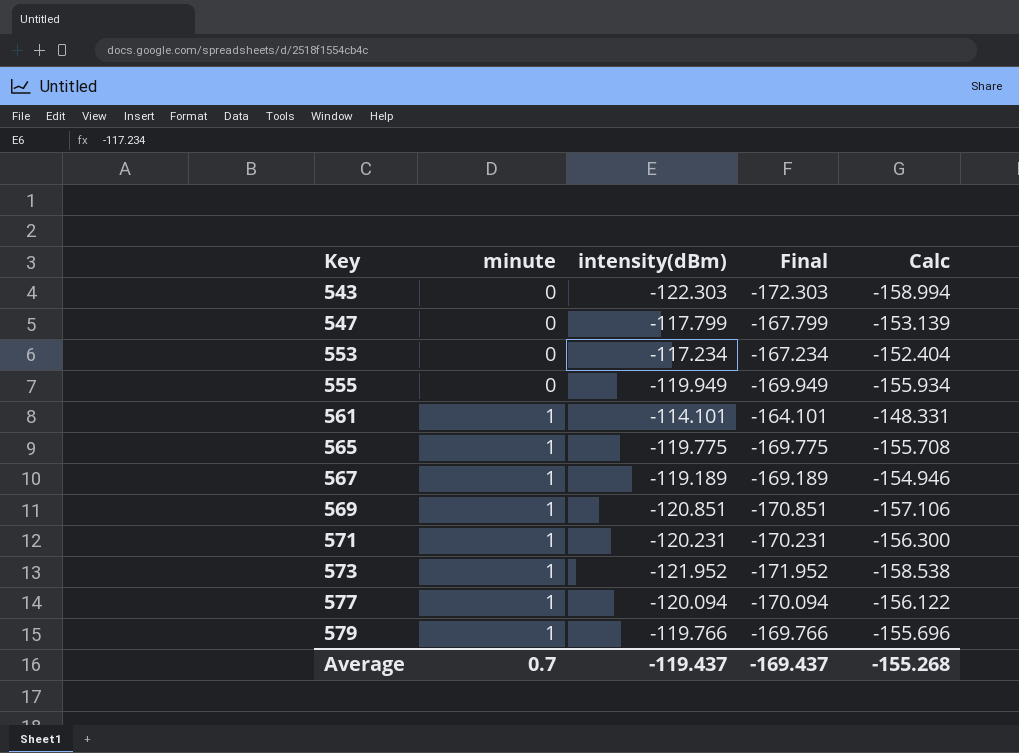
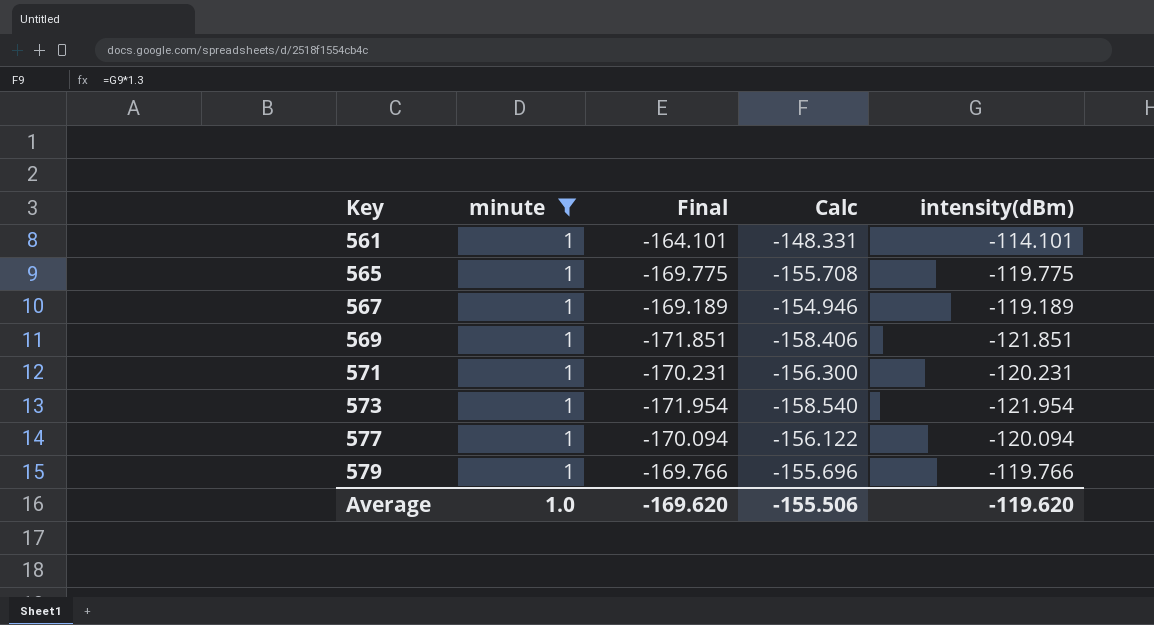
filter: none -> minute = 1
column intensity(dBm) | position: 3 -> 5
569 | Final: -170.851 -> -171.851
569 | Calc: -157.106 -> -158.406
569 | intensity(dBm): -120.851 -> -121.851
573 | Final: -171.952 -> -171.954
573 | Calc: -158.538 -> -158.540
573 | intensity(dBm): -121.952 -> -121.954
Average | minute: 0.7 -> 1.0
Average | Final: -169.437 -> -169.620
Average | Calc: -155.268 -> -155.506
Average | intensity(dBm): -119.437 -> -119.620

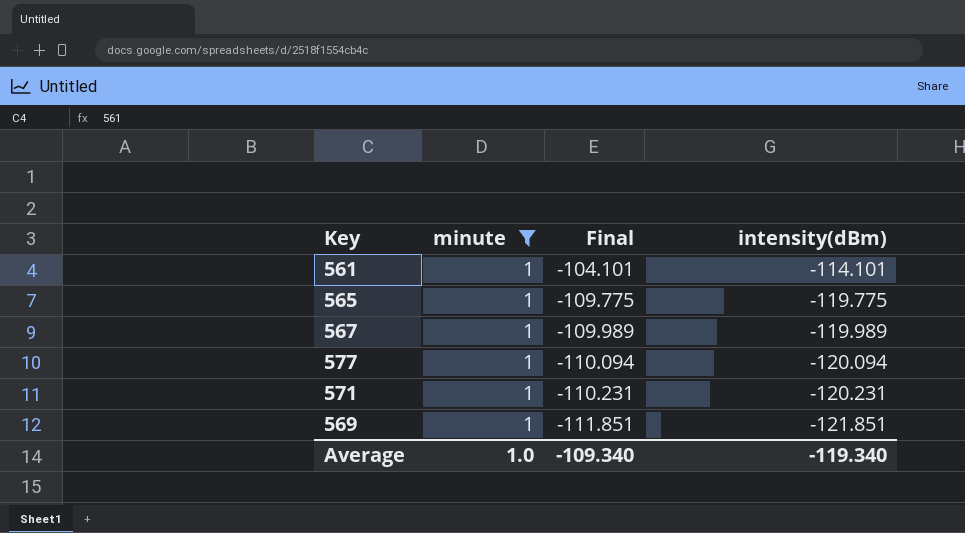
row order: Key ascending -> Final descending
column Calc | formula: [intensity(dBm)] * 1.3 -> none
column Final | formula: [intensity(dBm)] - 50 -> [intensity(dBm)] + 10
row 573: 1 | -171.954 | -158.540 | -121.954 -> none
row 579: 1 | -169.766 | -155.696 | -119.766 -> none
567 | intensity(dBm): -119.189 -> -119.989
Average | Final: -169.620 -> -109.340
Average | intensity(dBm): -119.620 -> -119.340

